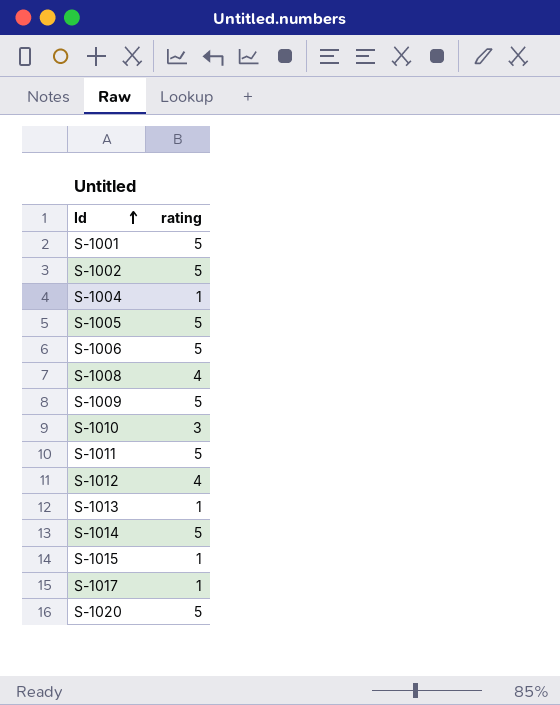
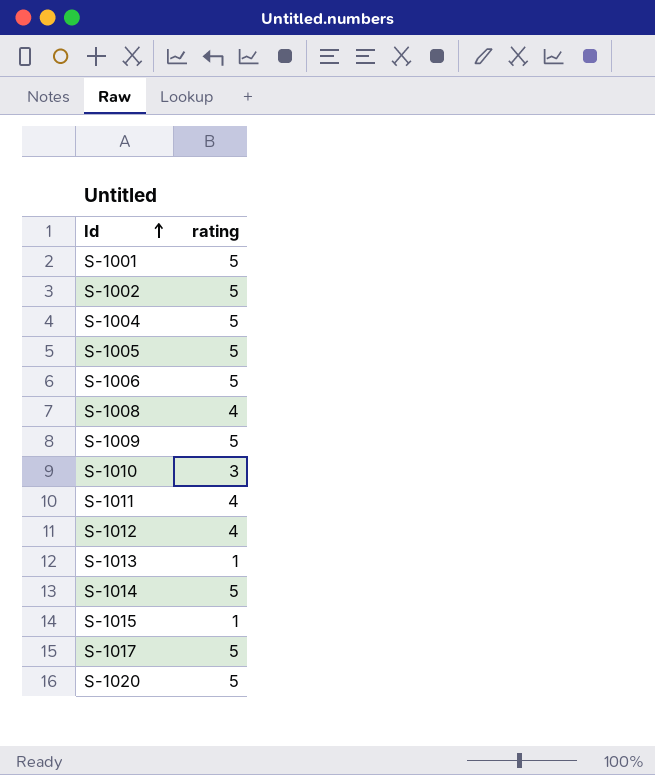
S-1004 | rating: 1 -> 5
S-1011 | rating: 5 -> 4
S-1017 | rating: 1 -> 5

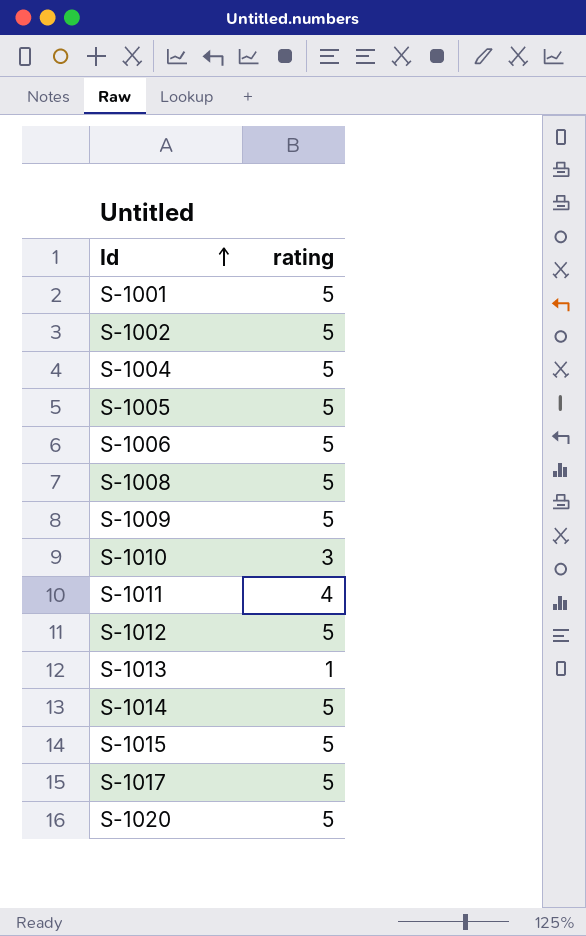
S-1008 | rating: 4 -> 5
S-1012 | rating: 4 -> 5
S-1015 | rating: 1 -> 5

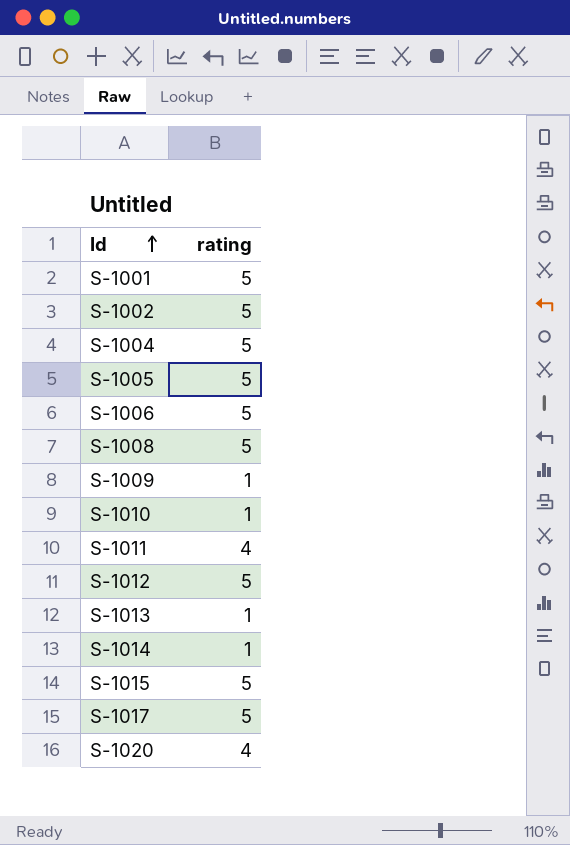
S-1009 | rating: 5 -> 1
S-1010 | rating: 3 -> 1
S-1014 | rating: 5 -> 1
S-1020 | rating: 5 -> 4

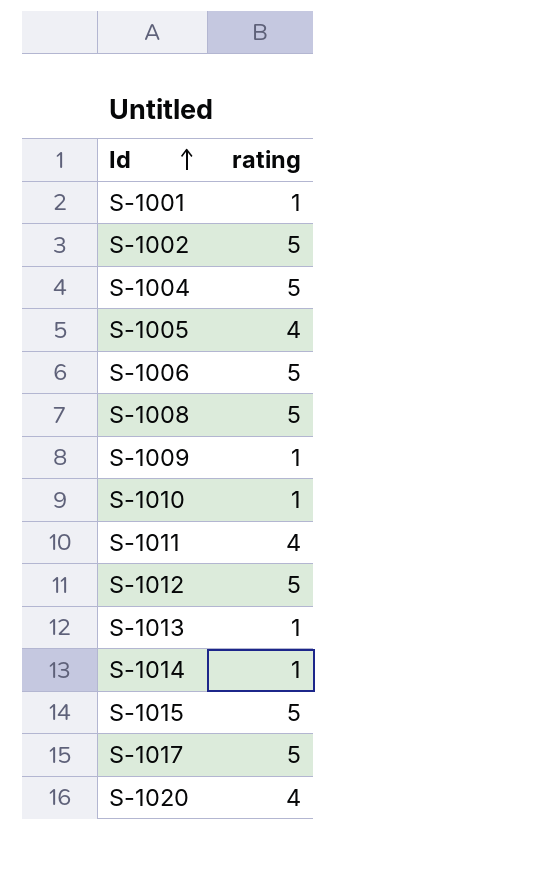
S-1001 | rating: 5 -> 1
S-1005 | rating: 5 -> 4

